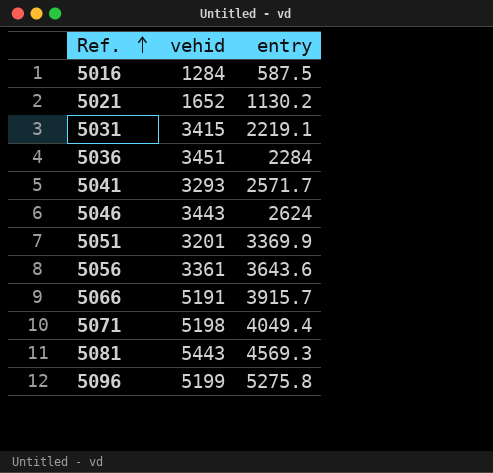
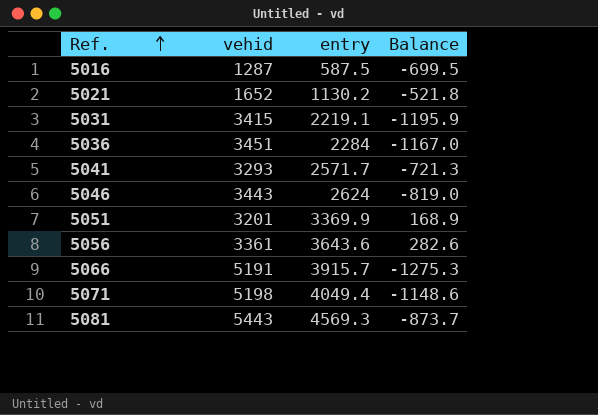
column Balance | formula: none -> [entry] - [vehid]
row 5096: 5199 | 5275.8 -> none
5016 | vehid: 1284 -> 1287

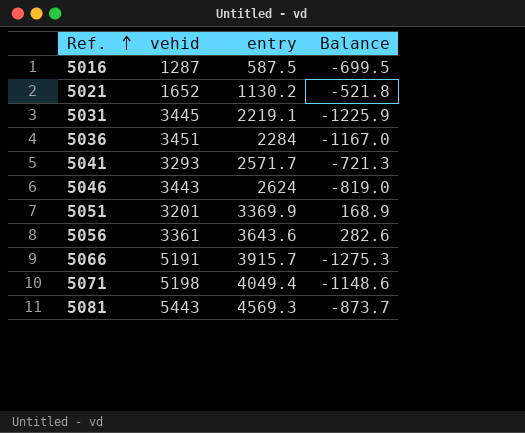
5031 | vehid: 3415 -> 3445
5031 | Balance: -1195.9 -> -1225.9

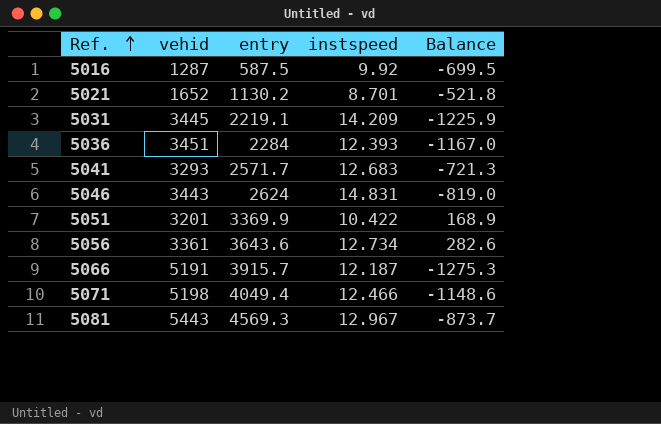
column instspeed | position: none -> 4

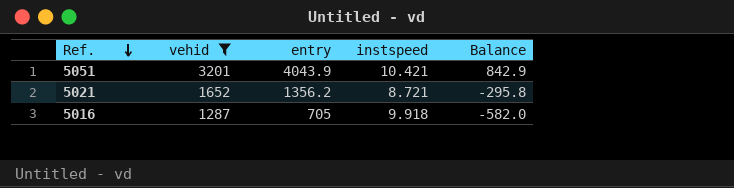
filter: none -> vehid <= 3201
row order: Ref. ascending -> Ref. descending
5051 | entry: 3369.9 -> 4043.9
5051 | instspeed: 10.422 -> 10.421
5051 | Balance: 168.9 -> 842.9
5021 | entry: 1130.2 -> 1356.2
5021 | instspeed: 8.701 -> 8.721
5021 | Balance: -521.8 -> -295.8
5016 | entry: 587.5 -> 705
5016 | instspeed: 9.92 -> 9.918
5016 | Balance: -699.5 -> -582.0

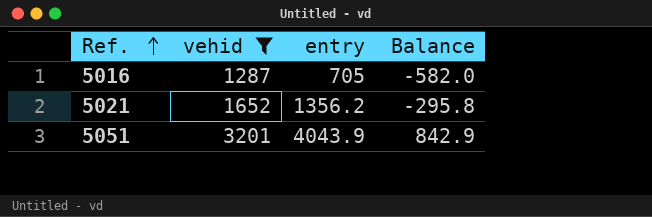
row order: Ref. descending -> Ref. ascending
column instspeed | position: 4 -> none

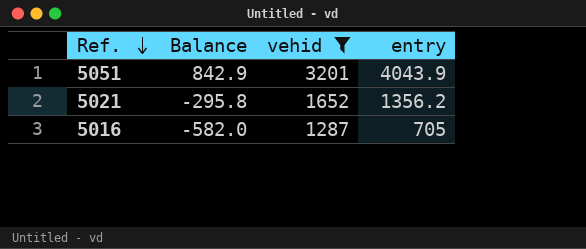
row order: Ref. ascending -> Ref. descending
column Balance | position: 4 -> 2

